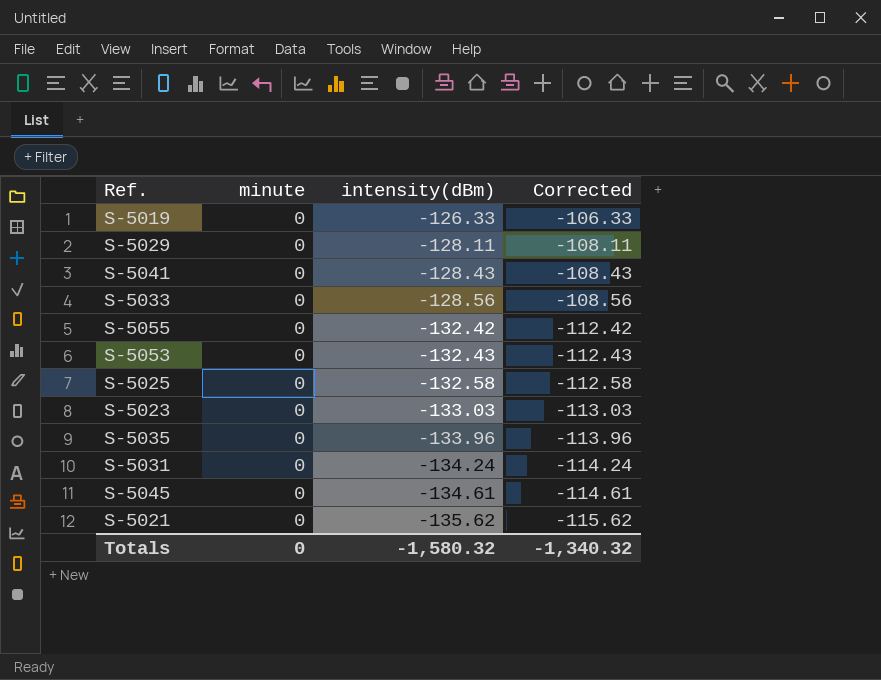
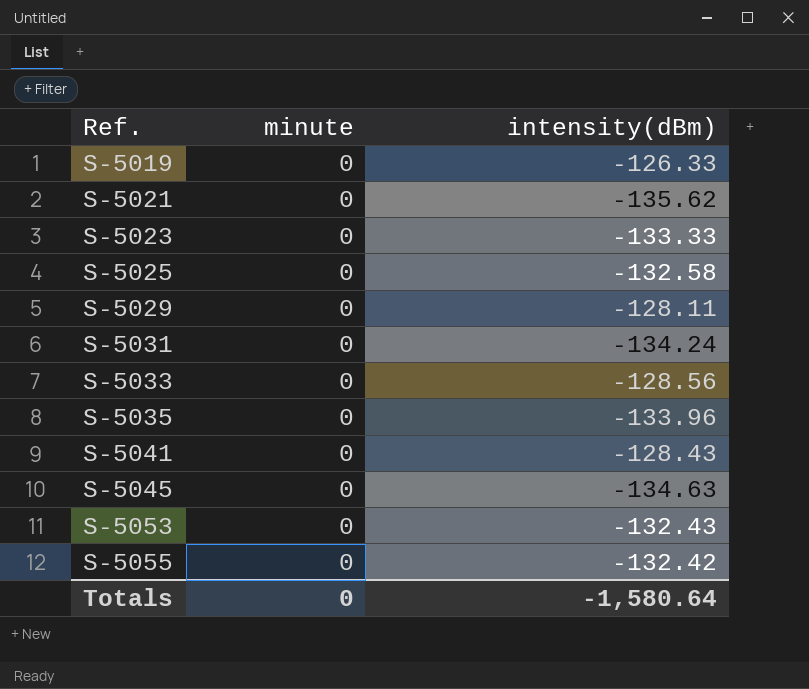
row order: intensity(dBm) descending -> Ref. ascending
column Corrected | formula: [intensity(dBm)] + 20 -> none
S-5023 | intensity(dBm): -133.03 -> -133.33
S-5045 | intensity(dBm): -134.61 -> -134.63
Totals | intensity(dBm): -1,580.32 -> -1,580.64

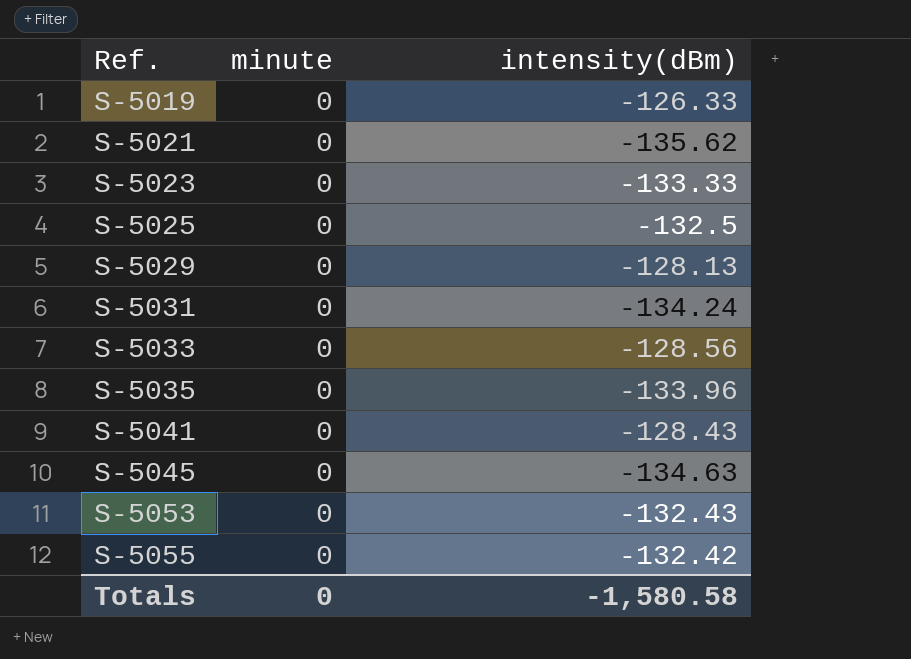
S-5025 | intensity(dBm): -132.58 -> -132.5
S-5029 | intensity(dBm): -128.11 -> -128.13
Totals | intensity(dBm): -1,580.64 -> -1,580.58

